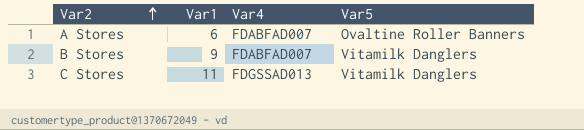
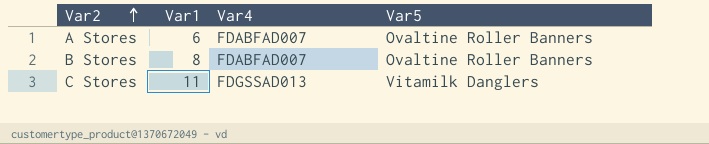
B Stores | Var1: 9 -> 8
B Stores | Var5: Vitamilk Danglers -> Ovaltine Roller Banners

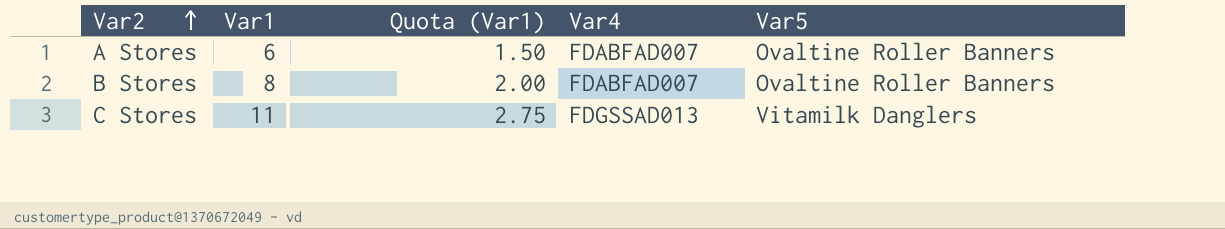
column Quota (Var1) | formula: none -> [Var1] * 0.25

